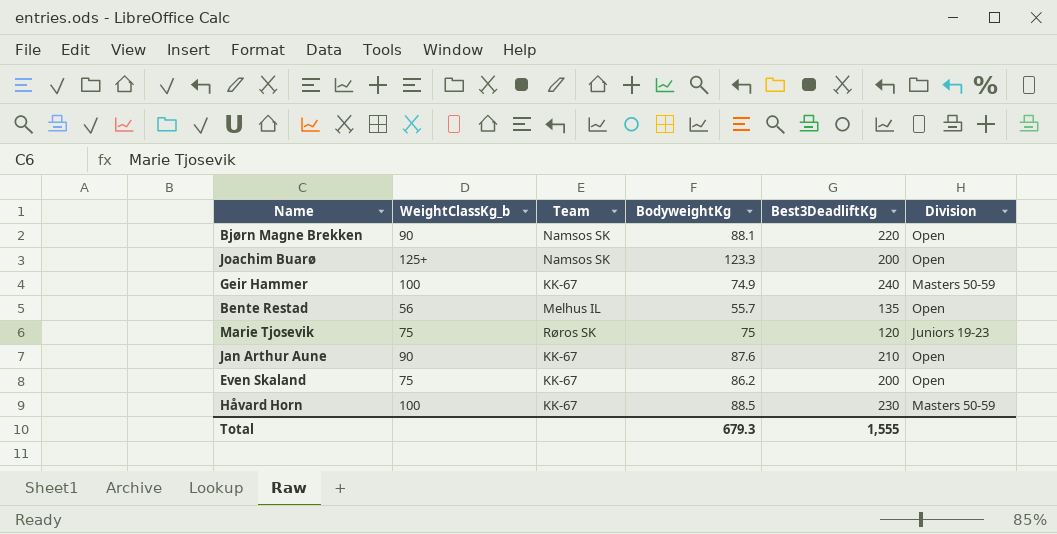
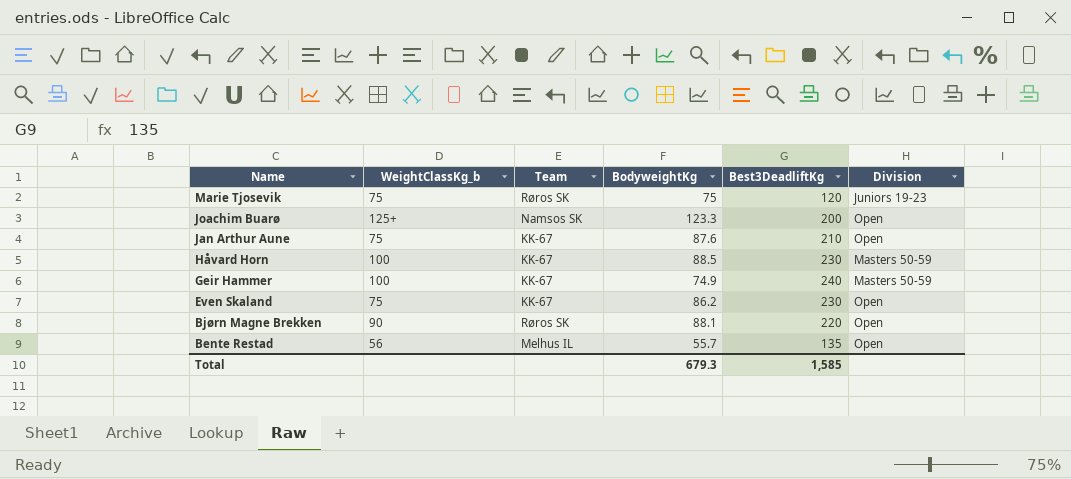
row order: none -> Name descending
Jan Arthur Aune | WeightClassKg_b: 90 -> 75
Even Skaland | Best3DeadliftKg: 200 -> 230
Bjørn Magne Brekken | Team: Namsos SK -> Røros SK
Total | Best3DeadliftKg: 1,555 -> 1,585

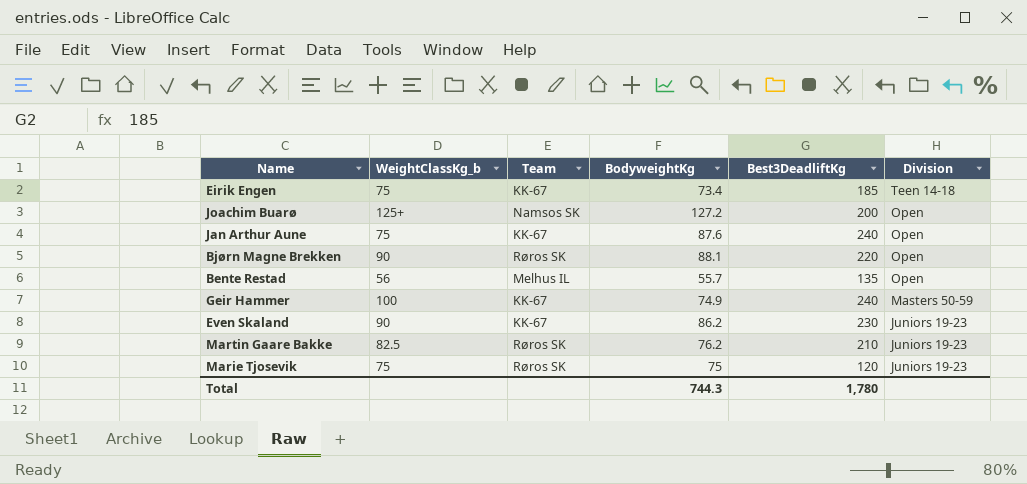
row order: Name descending -> Division descending
row Håvard Horn: 100 | KK-67 | 88.5 | 230 | Masters 50-59 -> none
row Eirik Engen: none -> 75 | KK-67 | 73.4 | 185 | Teen 14-18
Joachim Buarø | BodyweightKg: 123.3 -> 127.2
Jan Arthur Aune | Best3DeadliftKg: 210 -> 240
Even Skaland | WeightClassKg_b: 75 -> 90
Even Skaland | Division: Open -> Juniors 19-23
row Martin Gaare Bakke: none -> 82.5 | Røros SK | 76.2 | 210 | Juniors 19-23
Total | BodyweightKg: 679.3 -> 744.3
Total | Best3DeadliftKg: 1,585 -> 1,780

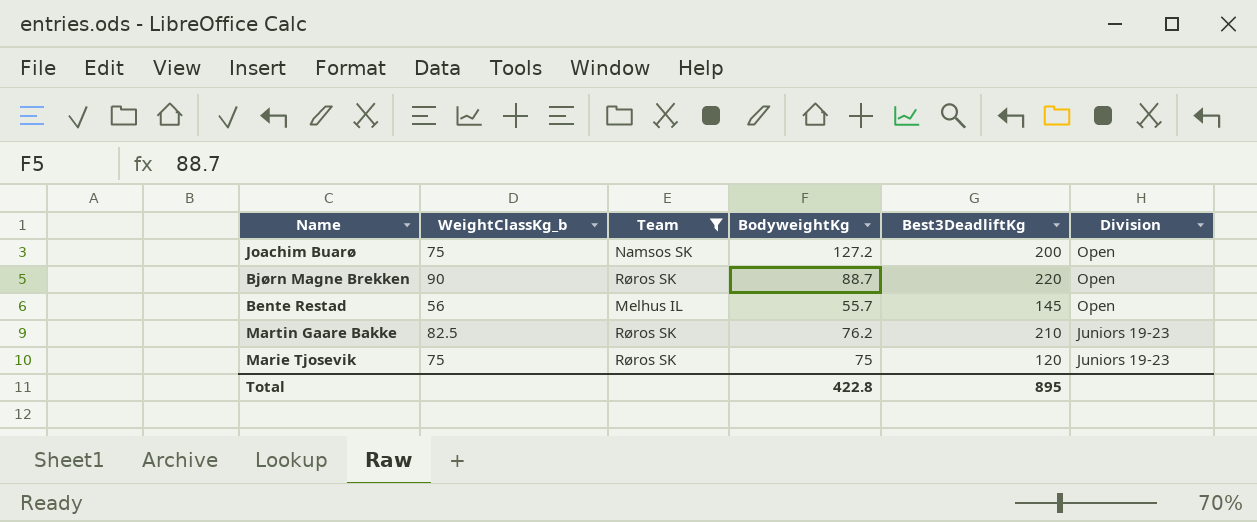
filter: none -> Team != KK-67
Joachim Buarø | WeightClassKg_b: 125+ -> 75
Bjørn Magne Brekken | BodyweightKg: 88.1 -> 88.7
Bente Restad | Best3DeadliftKg: 135 -> 145
Total | BodyweightKg: 744.3 -> 422.8
Total | Best3DeadliftKg: 1,780 -> 895

